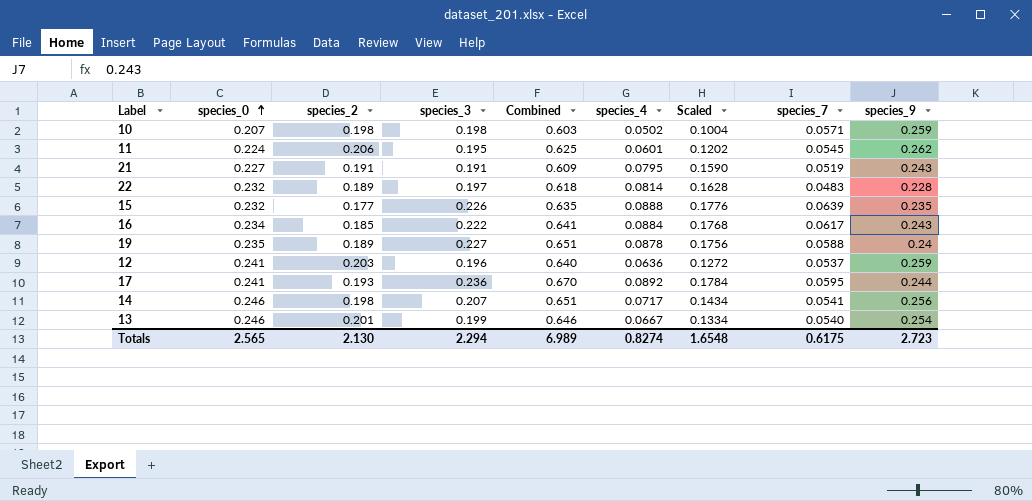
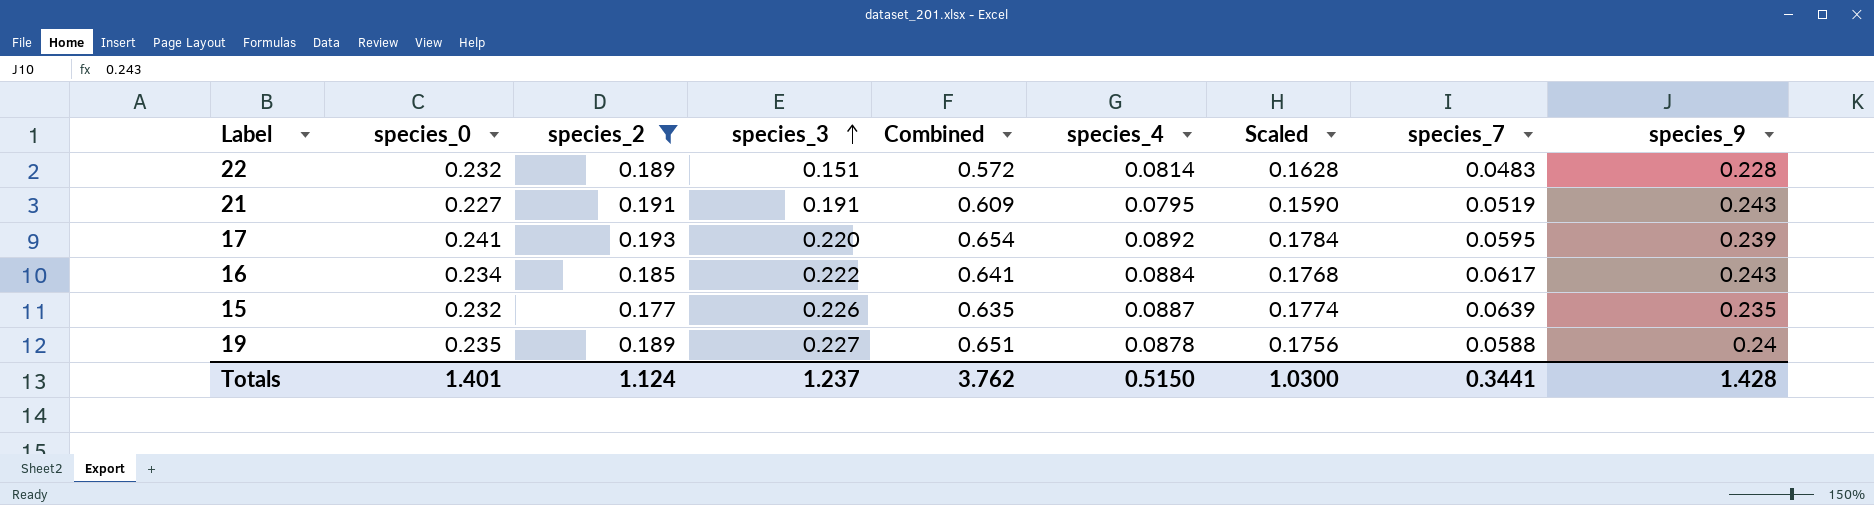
filter: none -> species_2 <= 0.193
row order: species_0 ascending -> species_3 ascending
22 | species_3: 0.197 -> 0.151
22 | Combined: 0.618 -> 0.572
17 | species_3: 0.236 -> 0.220
17 | Combined: 0.670 -> 0.654
17 | species_9: 0.244 -> 0.239
15 | species_4: 0.0888 -> 0.0887
15 | Scaled: 0.1776 -> 0.1774
Totals | species_0: 2.565 -> 1.401
Totals | species_2: 2.130 -> 1.124
Totals | species_3: 2.294 -> 1.237
Totals | Combined: 6.989 -> 3.762
Totals | species_4: 0.8274 -> 0.5150
Totals | Scaled: 1.6548 -> 1.0300
Totals | species_7: 0.6175 -> 0.3441
Totals | species_9: 2.723 -> 1.428

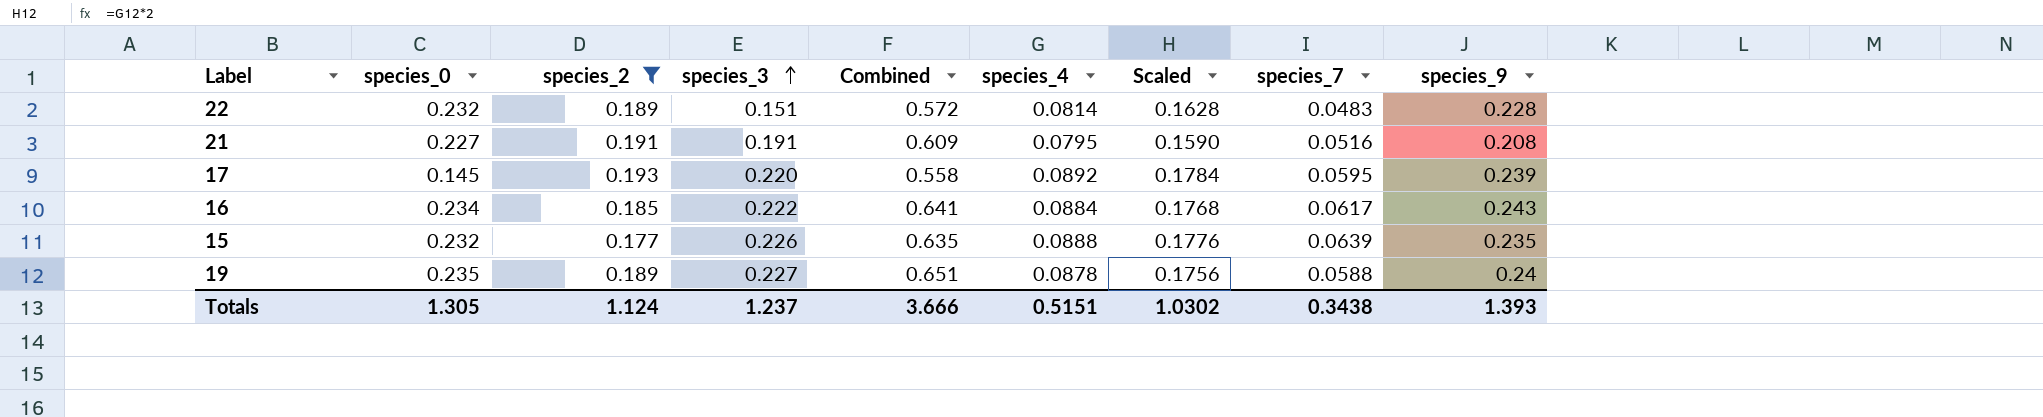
21 | species_7: 0.0519 -> 0.0516
21 | species_9: 0.243 -> 0.208
17 | species_0: 0.241 -> 0.145
17 | Combined: 0.654 -> 0.558
15 | species_4: 0.0887 -> 0.0888
15 | Scaled: 0.1774 -> 0.1776
Totals | species_0: 1.401 -> 1.305
Totals | Combined: 3.762 -> 3.666
Totals | species_4: 0.5150 -> 0.5151
Totals | Scaled: 1.0300 -> 1.0302
Totals | species_7: 0.3441 -> 0.3438
Totals | species_9: 1.428 -> 1.393

